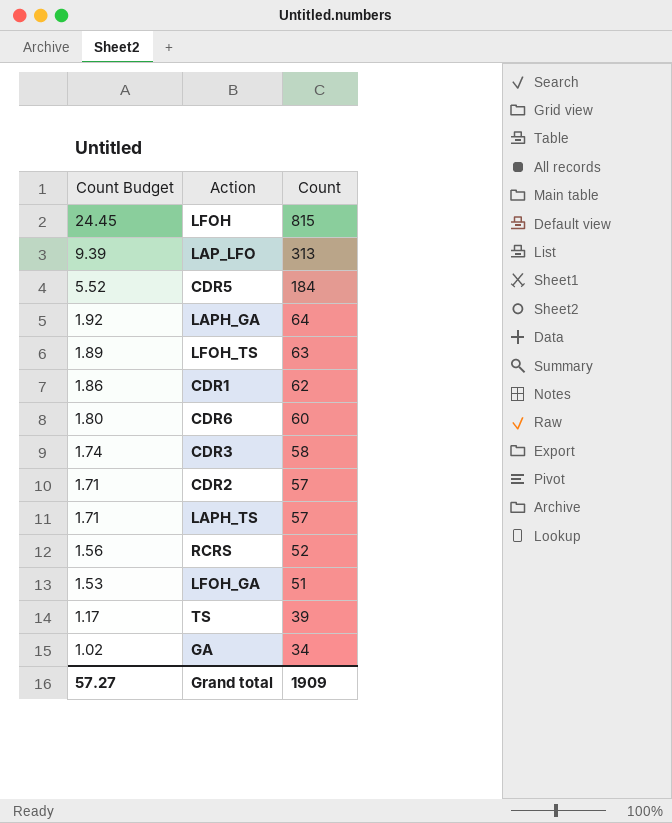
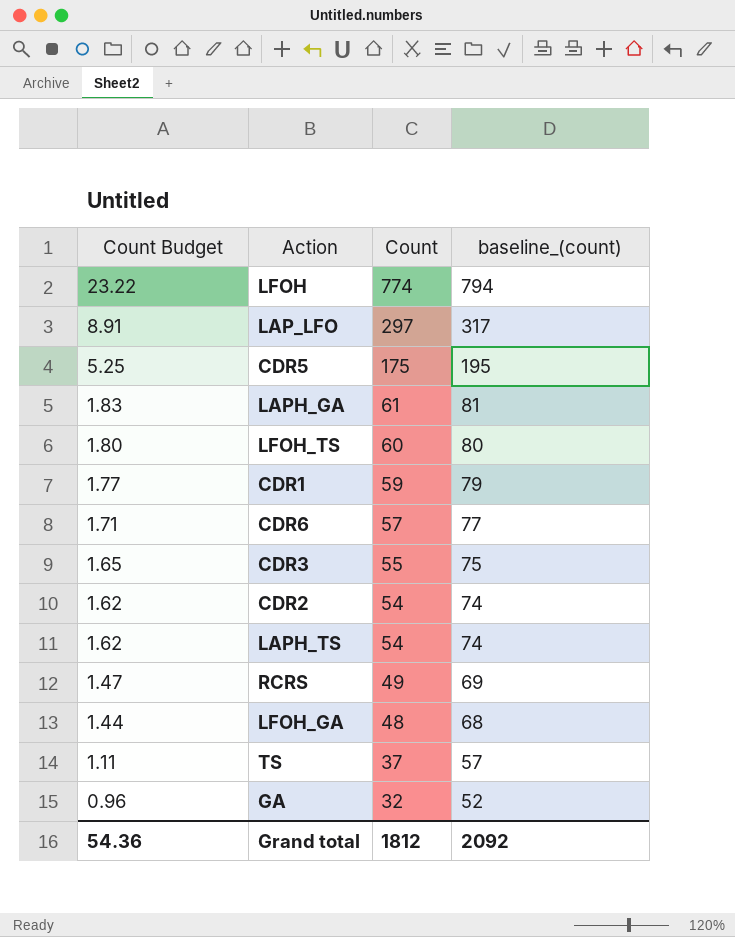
column baseline_(count) | formula: none -> [Count] + 20
LFOH | Count Budget: 24.45 -> 23.22
LFOH | Count: 815 -> 774
LAP_LFO | Count Budget: 9.39 -> 8.91
LAP_LFO | Count: 313 -> 297
CDR5 | Count Budget: 5.52 -> 5.25
CDR5 | Count: 184 -> 175
LAPH_GA | Count Budget: 1.92 -> 1.83
LAPH_GA | Count: 64 -> 61
LFOH_TS | Count Budget: 1.89 -> 1.80
LFOH_TS | Count: 63 -> 60
CDR1 | Count Budget: 1.86 -> 1.77
CDR1 | Count: 62 -> 59
CDR6 | Count Budget: 1.80 -> 1.71
CDR6 | Count: 60 -> 57
CDR3 | Count Budget: 1.74 -> 1.65
CDR3 | Count: 58 -> 55
CDR2 | Count Budget: 1.71 -> 1.62
CDR2 | Count: 57 -> 54
LAPH_TS | Count Budget: 1.71 -> 1.62
LAPH_TS | Count: 57 -> 54
RCRS | Count Budget: 1.56 -> 1.47
RCRS | Count: 52 -> 49
LFOH_GA | Count Budget: 1.53 -> 1.44
LFOH_GA | Count: 51 -> 48
TS | Count Budget: 1.17 -> 1.11
TS | Count: 39 -> 37
GA | Count Budget: 1.02 -> 0.96
GA | Count: 34 -> 32
Grand total | Count Budget: 57.27 -> 54.36
Grand total | Count: 1909 -> 1812

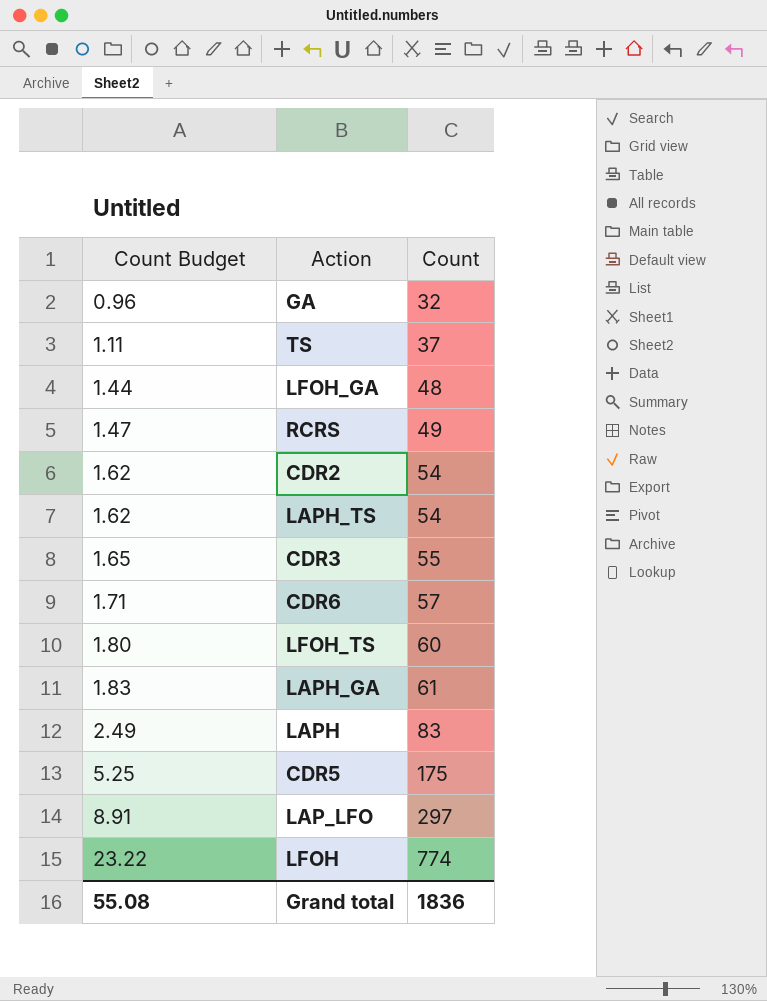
row order: Count Budget descending -> Count Budget ascending
column baseline_(count) | formula: [Count] + 20 -> none
row CDR1: 1.77 | 59 | 79 -> none
row LAPH: none -> 2.49 | 83
Grand total | Count Budget: 54.36 -> 55.08
Grand total | Count: 1812 -> 1836

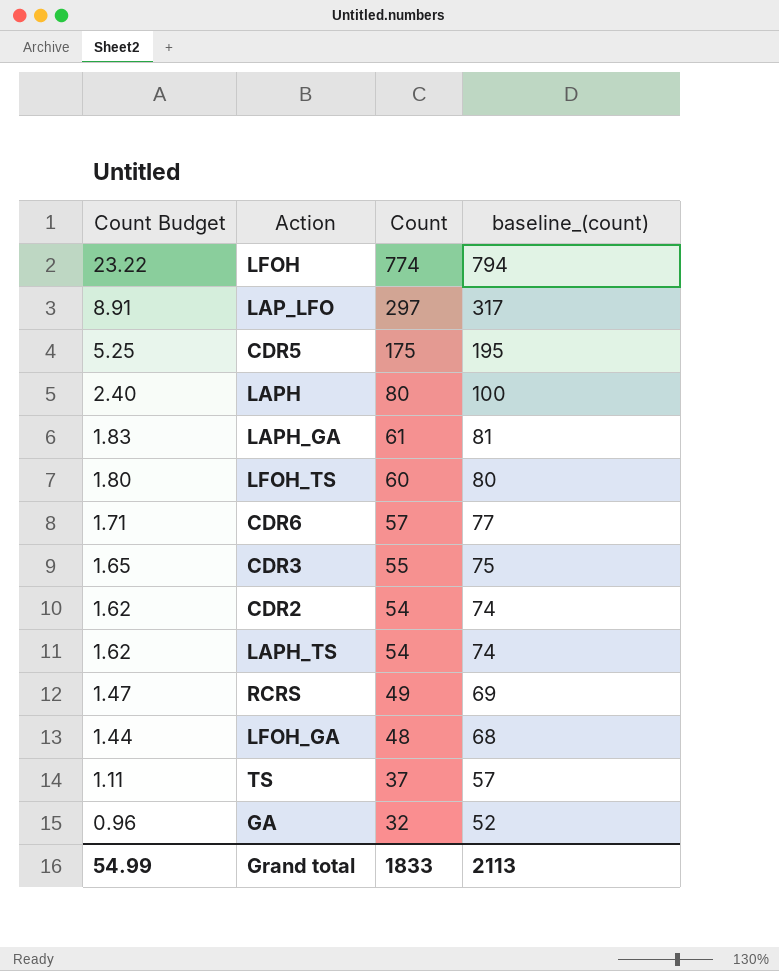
row order: Count Budget ascending -> Count Budget descending
column baseline_(count) | formula: none -> [Count] + 20
LAPH | Count Budget: 2.49 -> 2.40
LAPH | Count: 83 -> 80
Grand total | Count Budget: 55.08 -> 54.99
Grand total | Count: 1836 -> 1833

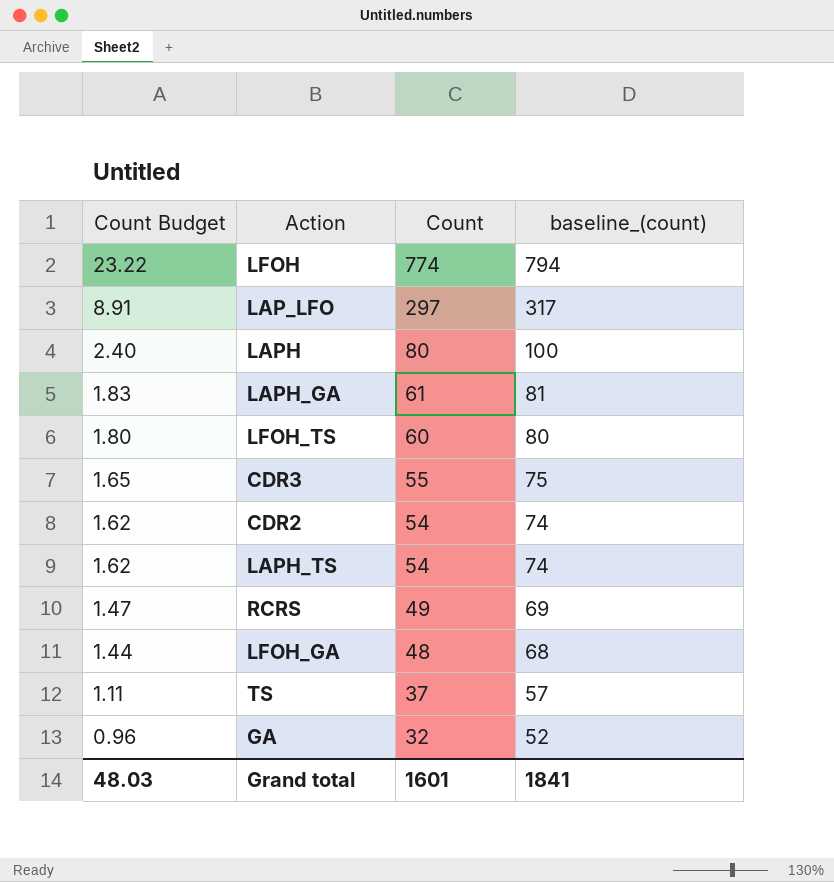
row CDR5: 5.25 | 175 | 195 -> none
row CDR6: 1.71 | 57 | 77 -> none
Grand total | Count Budget: 54.99 -> 48.03
Grand total | Count: 1833 -> 1601
Grand total | baseline_(count): 2113 -> 1841

